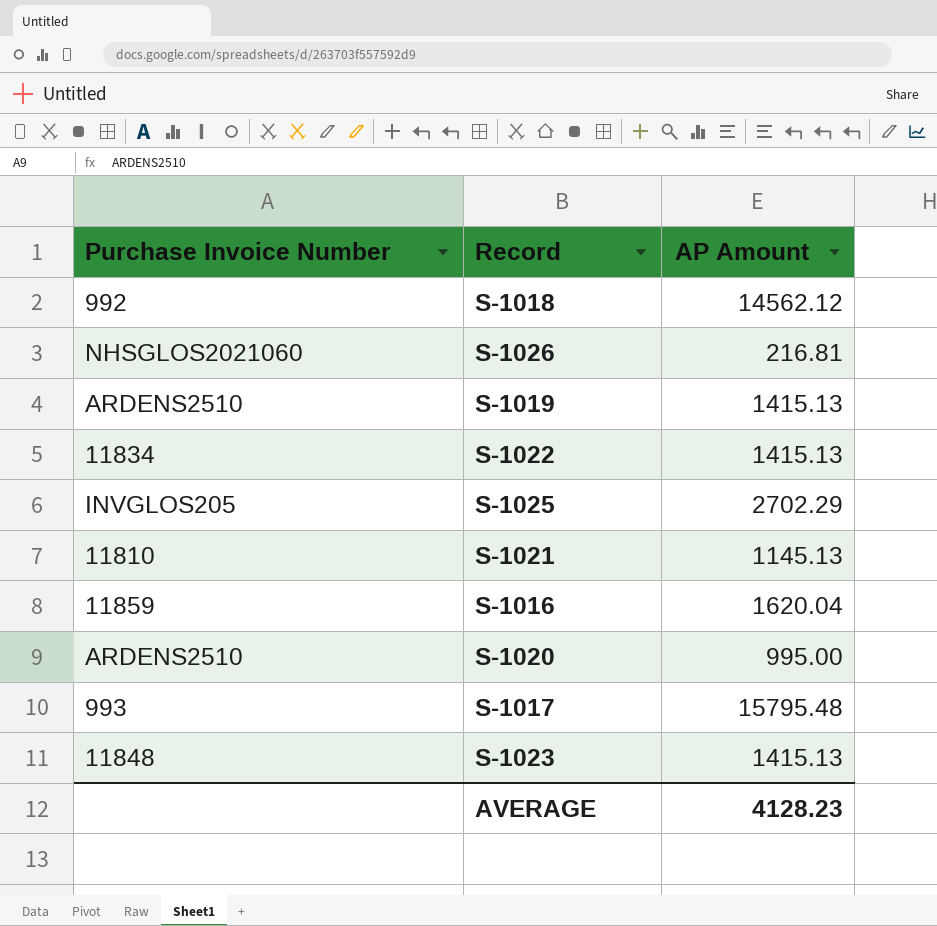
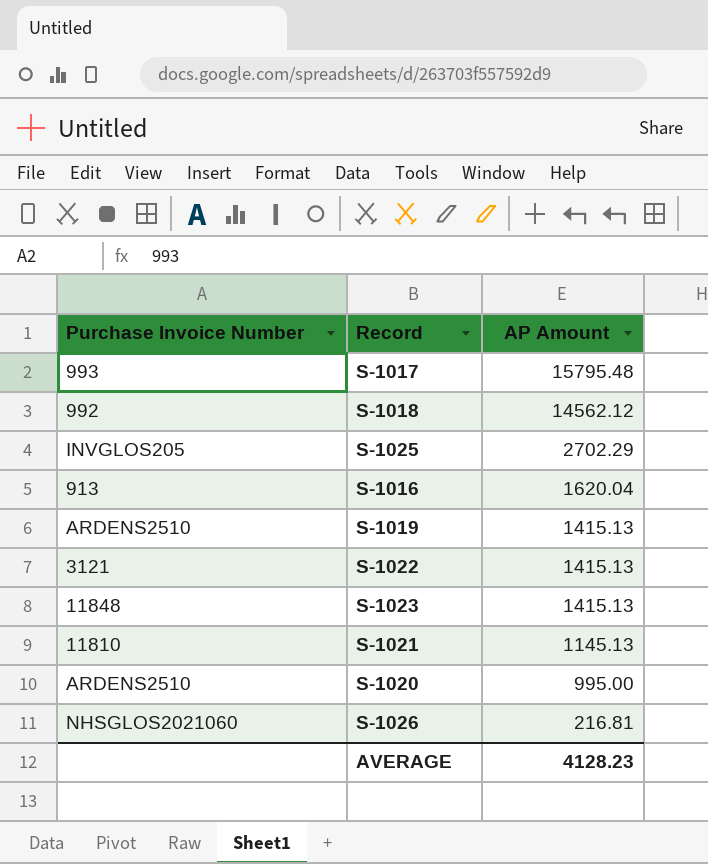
row order: none -> AP Amount descending
S-1016 | Purchase Invoice Number: 11859 -> 913
S-1022 | Purchase Invoice Number: 11834 -> 3121

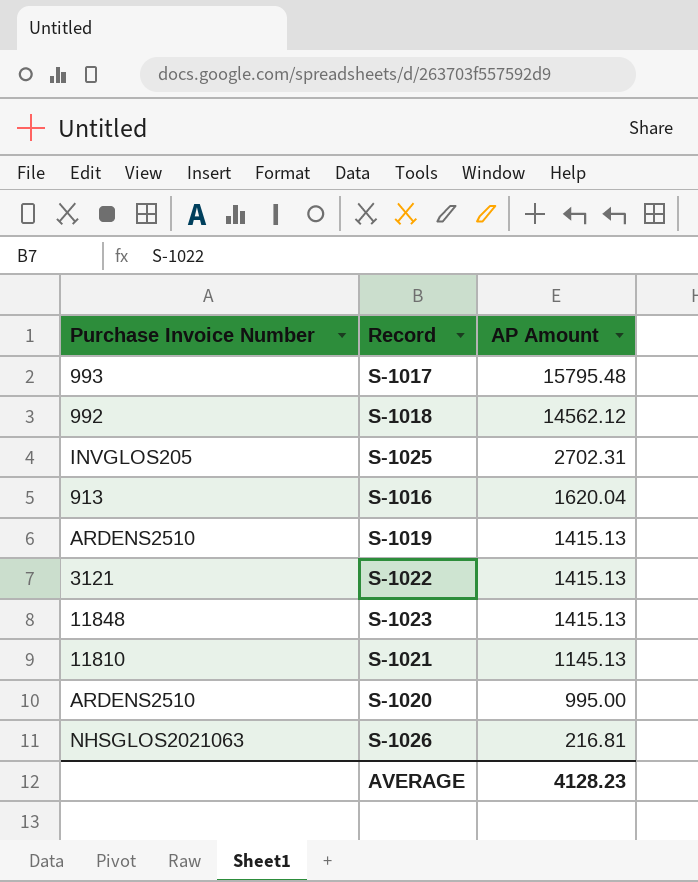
S-1025 | AP Amount: 2702.29 -> 2702.31
S-1026 | Purchase Invoice Number: NHSGLOS2021060 -> NHSGLOS2021063

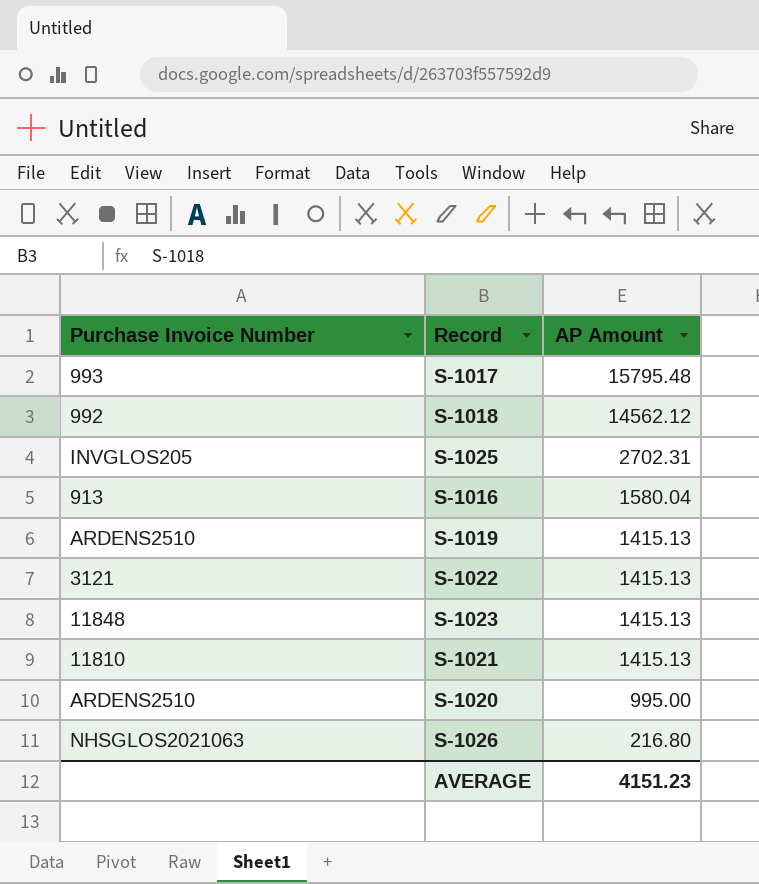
S-1016 | AP Amount: 1620.04 -> 1580.04
S-1021 | AP Amount: 1145.13 -> 1415.13
S-1026 | AP Amount: 216.81 -> 216.80
AVERAGE | AP Amount: 4128.23 -> 4151.23

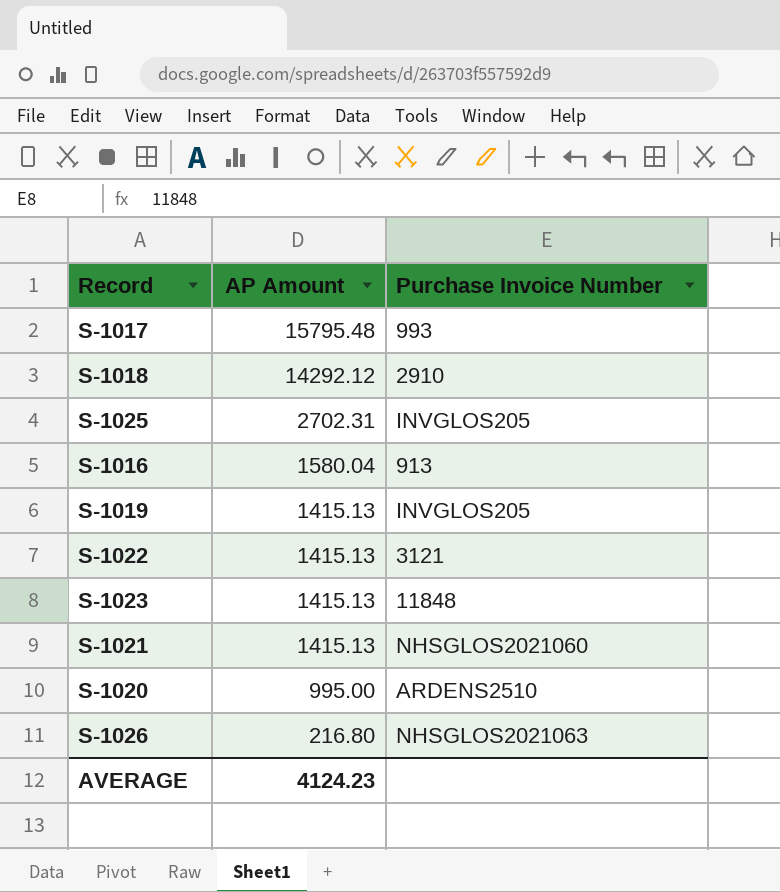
column Purchase Invoice Number | position: 1 -> 3
S-1018 | AP Amount: 14562.12 -> 14292.12
S-1018 | Purchase Invoice Number: 992 -> 2910
S-1019 | Purchase Invoice Number: ARDENS2510 -> INVGLOS205
S-1021 | Purchase Invoice Number: 11810 -> NHSGLOS2021060
AVERAGE | AP Amount: 4151.23 -> 4124.23

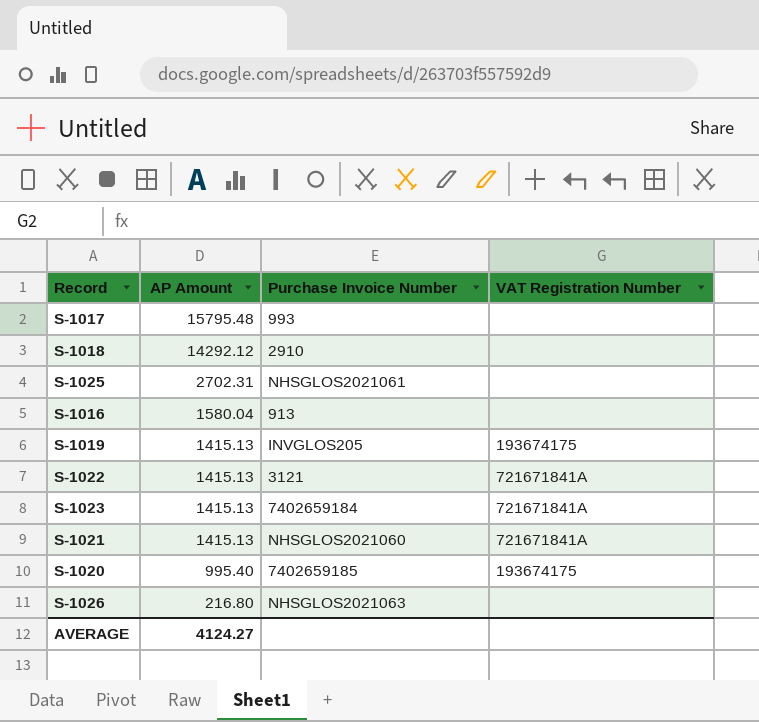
column VAT Registration Number | position: none -> 4
S-1025 | Purchase Invoice Number: INVGLOS205 -> NHSGLOS2021061
S-1023 | Purchase Invoice Number: 11848 -> 7402659184
S-1020 | AP Amount: 995.00 -> 995.40
S-1020 | Purchase Invoice Number: ARDENS2510 -> 7402659185
AVERAGE | AP Amount: 4124.23 -> 4124.27

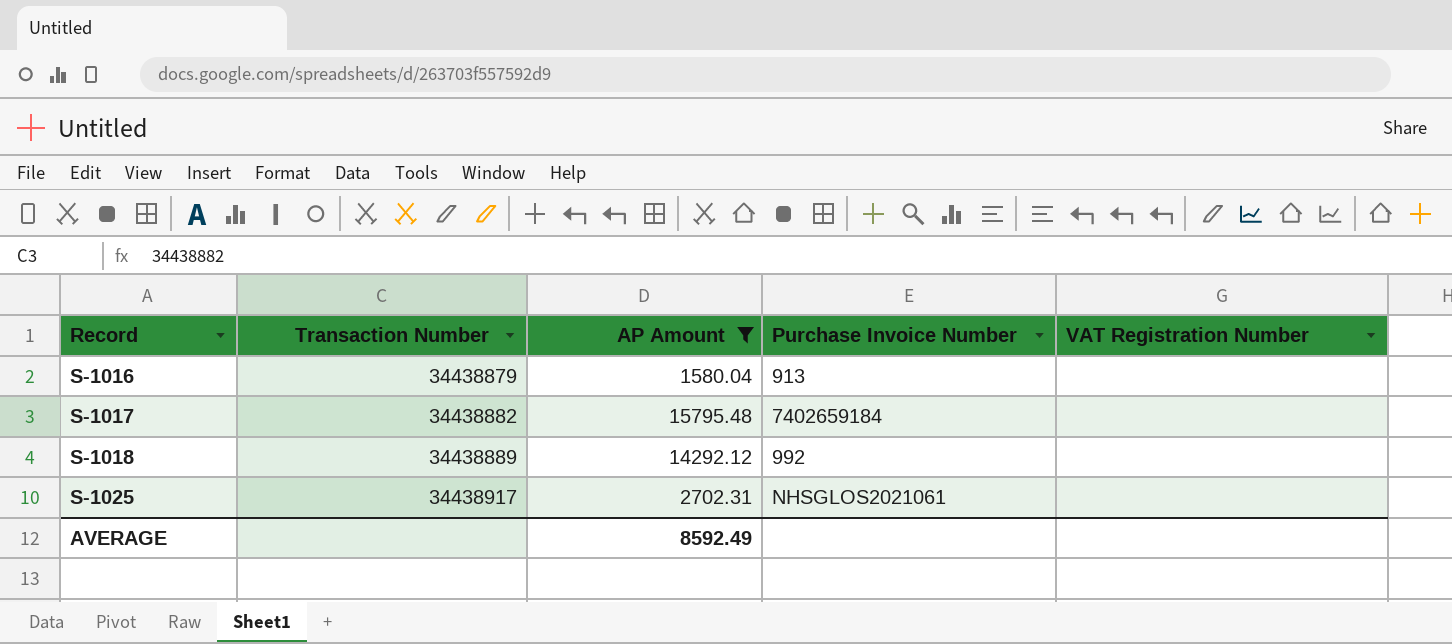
filter: none -> AP Amount >= 1580.04
row order: AP Amount descending -> Record ascending
column Transaction Number | position: none -> 2
S-1017 | Purchase Invoice Number: 993 -> 7402659184
S-1018 | Purchase Invoice Number: 2910 -> 992
AVERAGE | AP Amount: 4124.27 -> 8592.49

